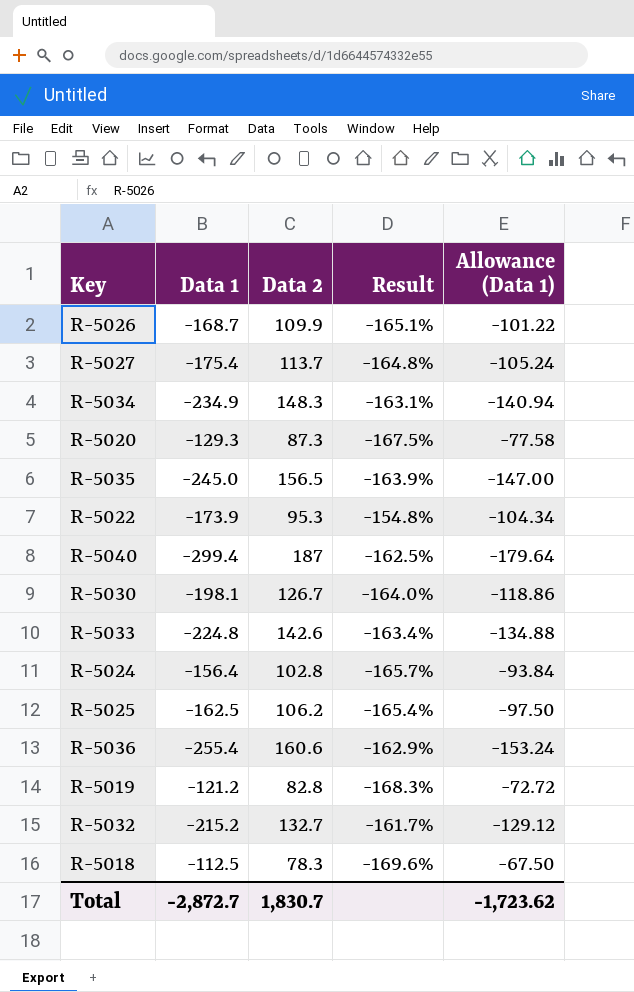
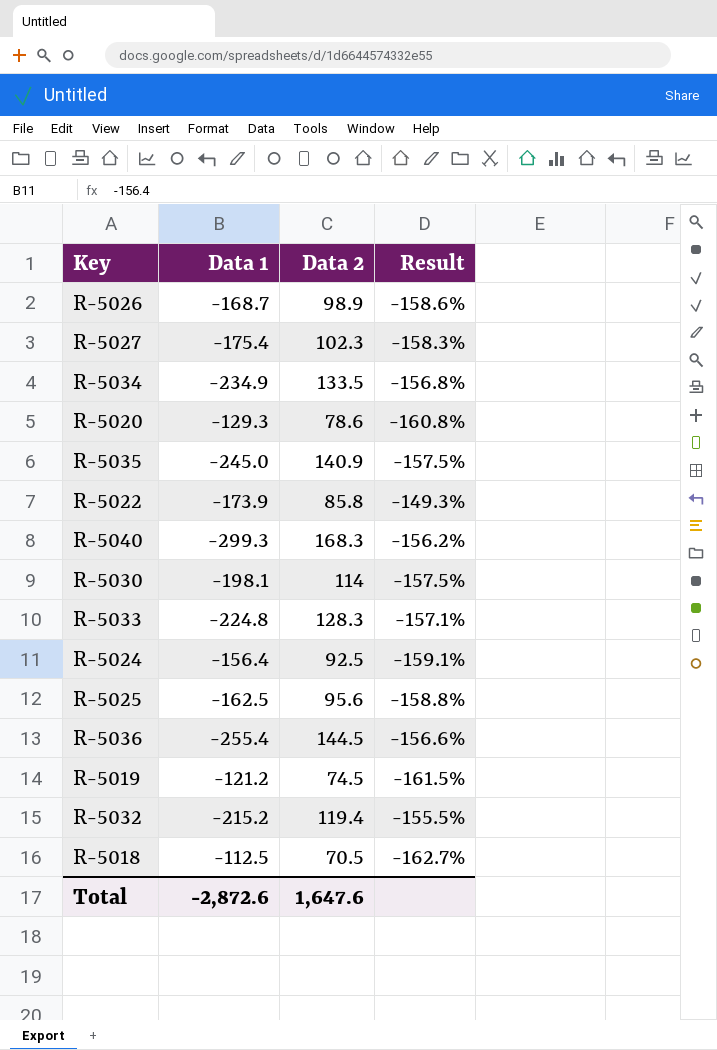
column Allowance (Data 1) | formula: [Data 1] * 0.6 -> none
R-5026 | Data 2: 109.9 -> 98.9
R-5026 | Result: -165.1% -> -158.6%
R-5027 | Data 2: 113.7 -> 102.3
R-5027 | Result: -164.8% -> -158.3%
R-5034 | Data 2: 148.3 -> 133.5
R-5034 | Result: -163.1% -> -156.8%
R-5020 | Data 2: 87.3 -> 78.6
R-5020 | Result: -167.5% -> -160.8%
R-5035 | Data 2: 156.5 -> 140.9
R-5035 | Result: -163.9% -> -157.5%
R-5022 | Data 2: 95.3 -> 85.8
R-5022 | Result: -154.8% -> -149.3%
R-5040 | Data 1: -299.4 -> -299.3
R-5040 | Data 2: 187 -> 168.3
R-5040 | Result: -162.5% -> -156.2%
R-5030 | Data 2: 126.7 -> 114
R-5030 | Result: -164.0% -> -157.5%
R-5033 | Data 2: 142.6 -> 128.3
R-5033 | Result: -163.4% -> -157.1%
R-5024 | Data 2: 102.8 -> 92.5
R-5024 | Result: -165.7% -> -159.1%
R-5025 | Data 2: 106.2 -> 95.6
R-5025 | Result: -165.4% -> -158.8%
R-5036 | Data 2: 160.6 -> 144.5
R-5036 | Result: -162.9% -> -156.6%
R-5019 | Data 2: 82.8 -> 74.5
R-5019 | Result: -168.3% -> -161.5%
R-5032 | Data 2: 132.7 -> 119.4
R-5032 | Result: -161.7% -> -155.5%
R-5018 | Data 2: 78.3 -> 70.5
R-5018 | Result: -169.6% -> -162.7%
Total | Data 1: -2,872.7 -> -2,872.6
Total | Data 2: 1,830.7 -> 1,647.6

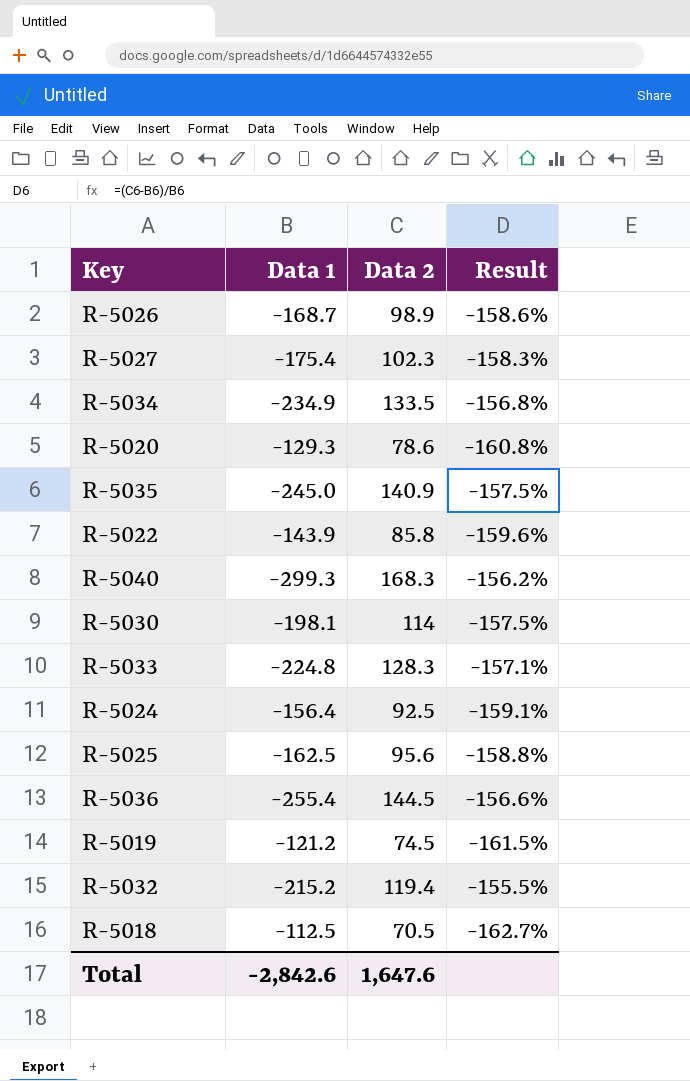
R-5022 | Data 1: -173.9 -> -143.9
R-5022 | Result: -149.3% -> -159.6%
Total | Data 1: -2,872.6 -> -2,842.6

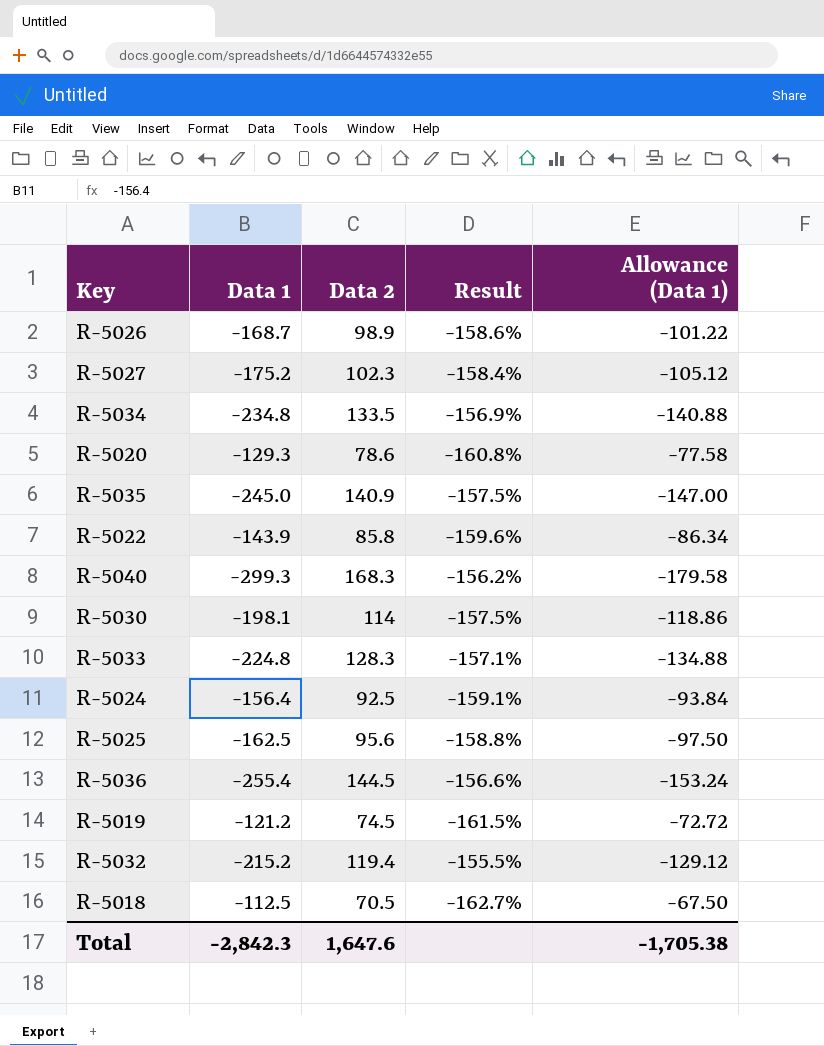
column Allowance (Data 1) | formula: none -> [Data 1] * 0.6
R-5027 | Data 1: -175.4 -> -175.2
R-5027 | Result: -158.3% -> -158.4%
R-5034 | Data 1: -234.9 -> -234.8
R-5034 | Result: -156.8% -> -156.9%
Total | Data 1: -2,842.6 -> -2,842.3

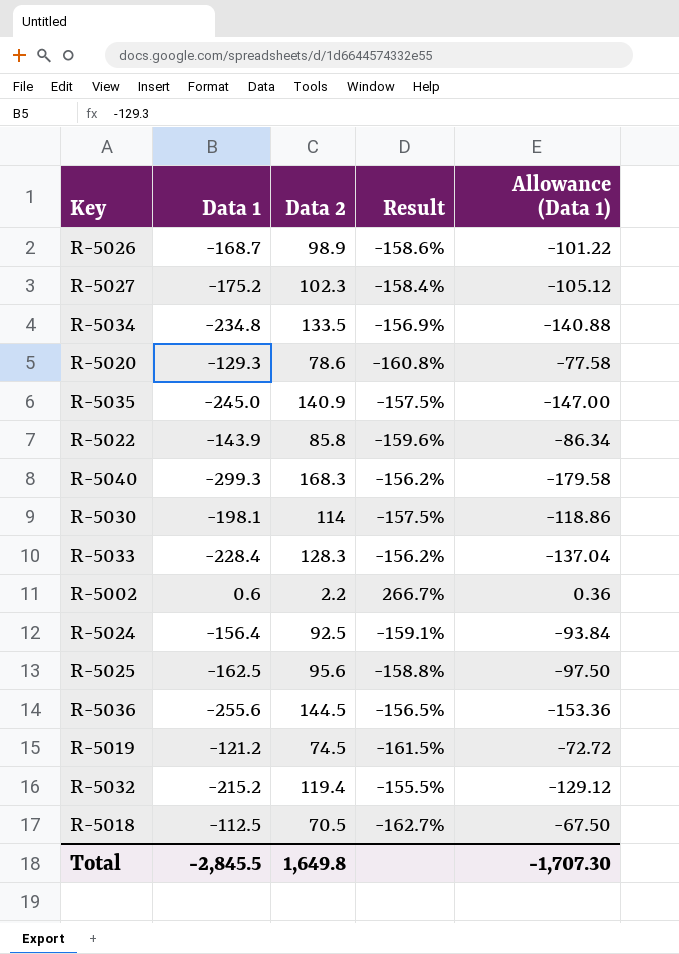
R-5033 | Data 1: -224.8 -> -228.4
R-5033 | Result: -157.1% -> -156.2%
R-5033 | Allowance (Data 1): -134.88 -> -137.04
row R-5002: none -> 0.6 | 2.2 | 266.7% | 0.36
R-5036 | Data 1: -255.4 -> -255.6
R-5036 | Result: -156.6% -> -156.5%
R-5036 | Allowance (Data 1): -153.24 -> -153.36
Total | Data 1: -2,842.3 -> -2,845.5
Total | Data 2: 1,647.6 -> 1,649.8
Total | Allowance (Data 1): -1,705.38 -> -1,707.30

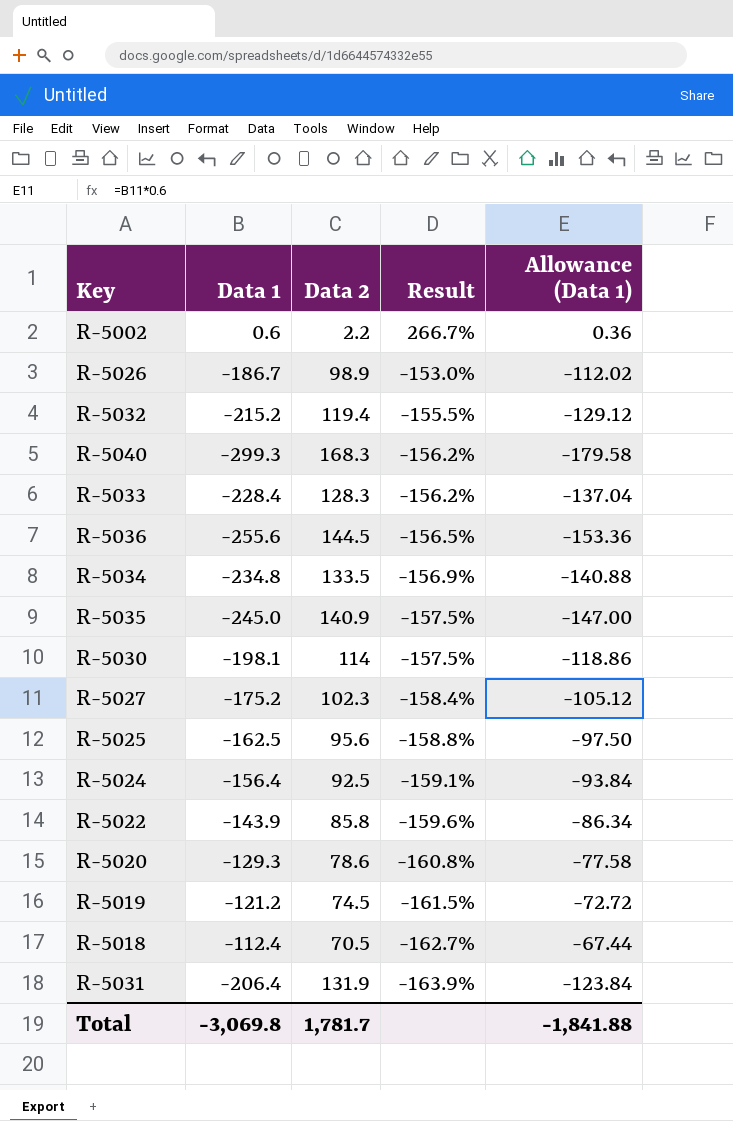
row order: none -> Result descending
R-5026 | Data 1: -168.7 -> -186.7
R-5026 | Result: -158.6% -> -153.0%
R-5026 | Allowance (Data 1): -101.22 -> -112.02
R-5018 | Data 1: -112.5 -> -112.4
R-5018 | Allowance (Data 1): -67.50 -> -67.44
row R-5031: none -> -206.4 | 131.9 | -163.9% | -123.84
Total | Data 1: -2,845.5 -> -3,069.8
Total | Data 2: 1,649.8 -> 1,781.7
Total | Allowance (Data 1): -1,707.30 -> -1,841.88

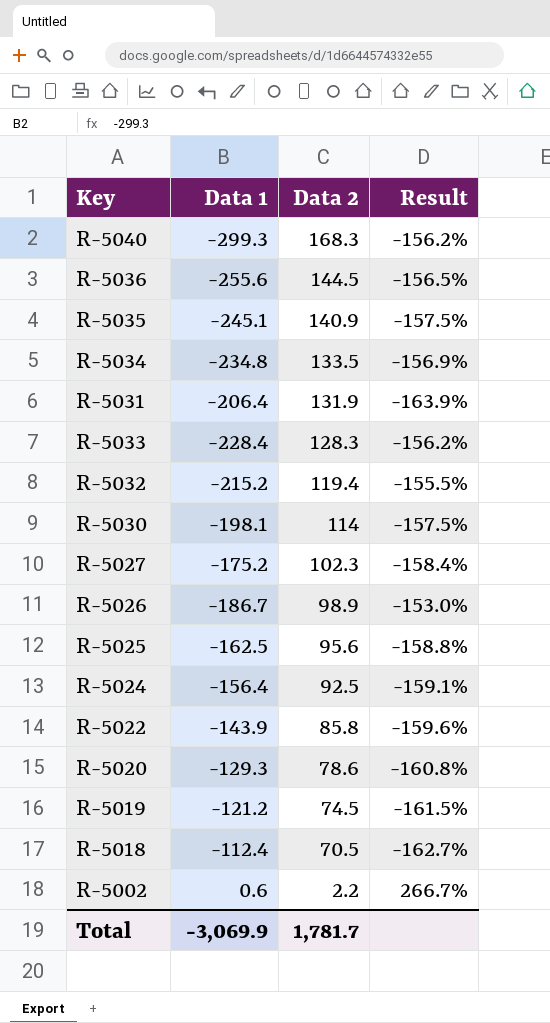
row order: Result descending -> Data 2 descending
column Allowance (Data 1) | formula: [Data 1] * 0.6 -> none
R-5035 | Data 1: -245.0 -> -245.1
Total | Data 1: -3,069.8 -> -3,069.9

